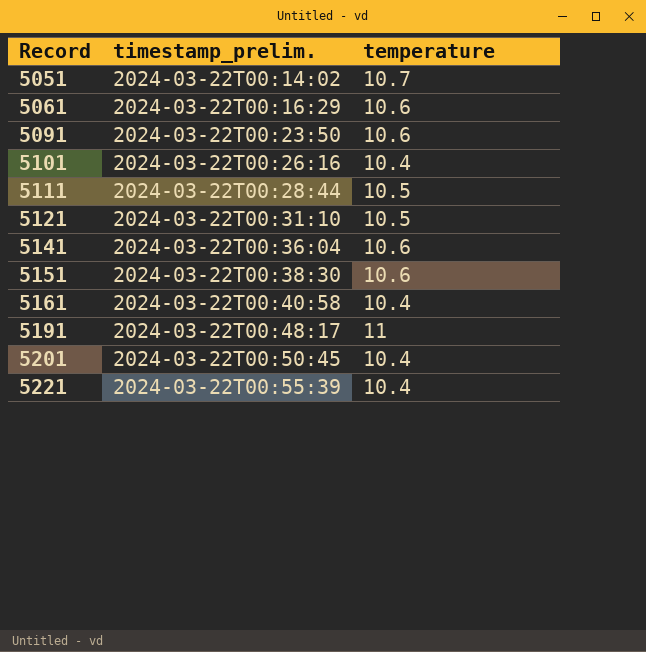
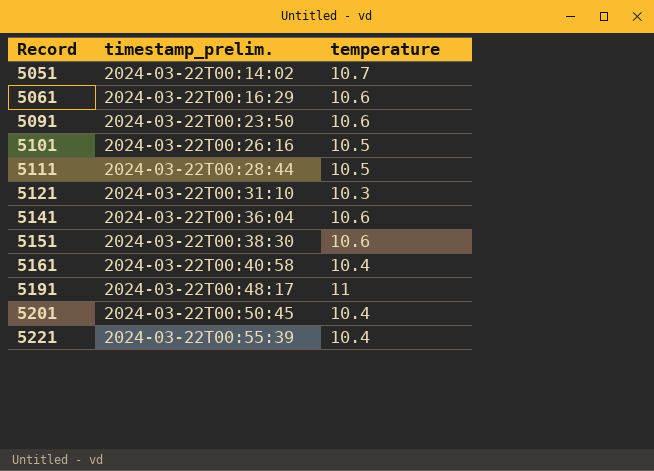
5101 | temperature: 10.4 -> 10.5
5121 | temperature: 10.5 -> 10.3

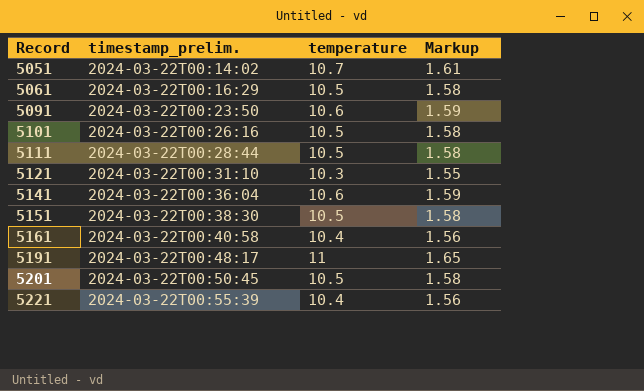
column Markup | formula: none -> [temperature] * 0.15
5061 | temperature: 10.6 -> 10.5
5151 | temperature: 10.6 -> 10.5
5201 | temperature: 10.4 -> 10.5

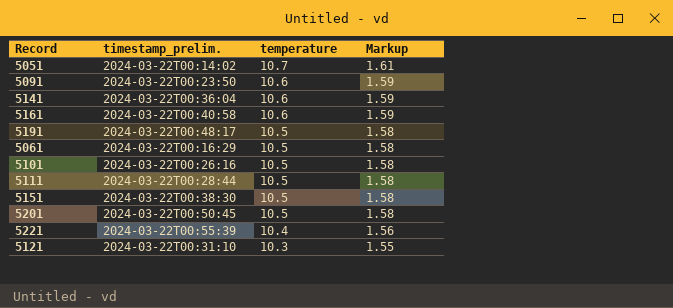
row order: Record ascending -> temperature descending
5161 | temperature: 10.4 -> 10.6
5161 | Markup: 1.56 -> 1.59
5191 | temperature: 11 -> 10.5
5191 | Markup: 1.65 -> 1.58

